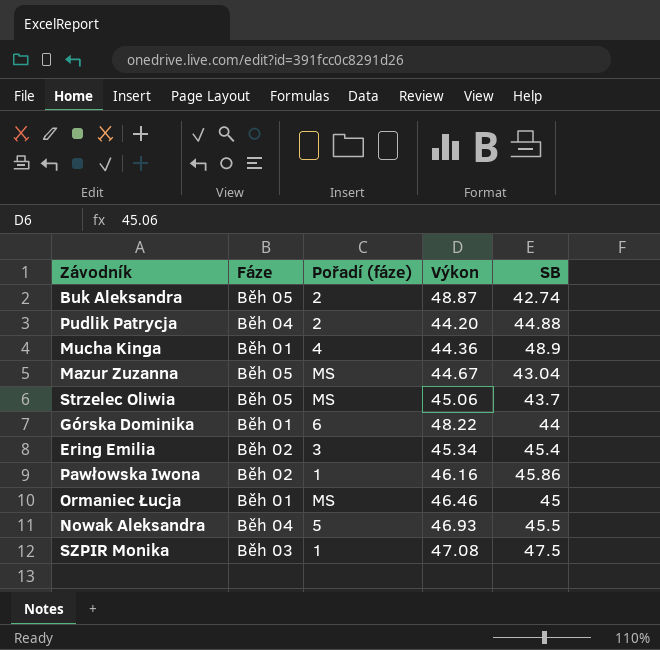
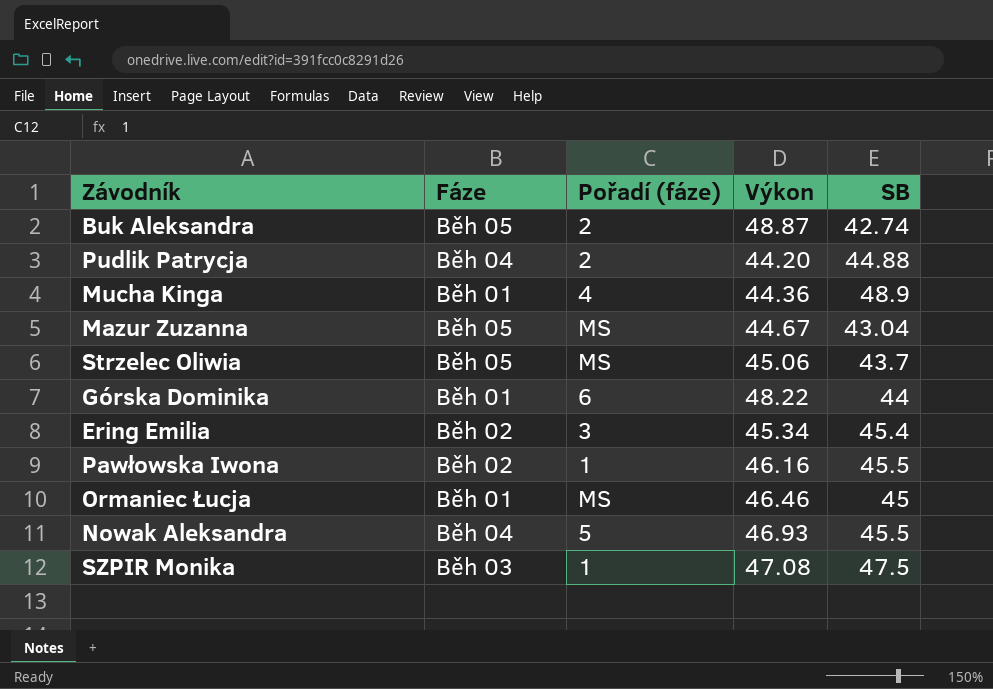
Pawłowska Iwona | SB: 45.86 -> 45.5

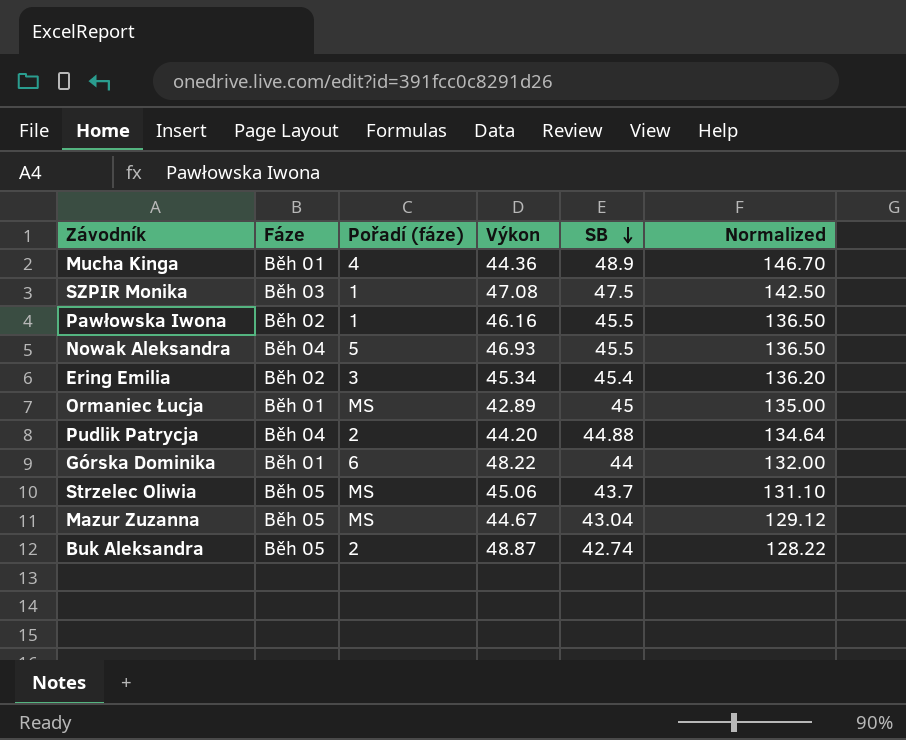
row order: none -> SB descending
column Normalized | formula: none -> [SB] * 3
Ormaniec Łucja | Výkon: 46.46 -> 42.89

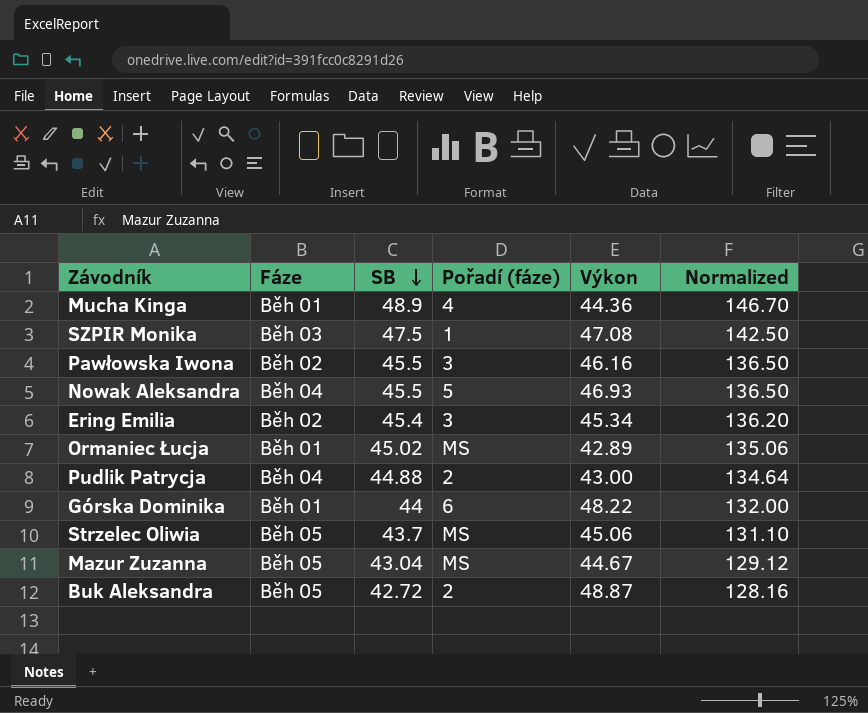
column SB | position: 5 -> 3
Pawłowska Iwona | Pořadí (fáze): 1 -> 3
Ormaniec Łucja | SB: 45 -> 45.02
Ormaniec Łucja | Normalized: 135.00 -> 135.06
Pudlik Patrycja | Výkon: 44.20 -> 43.00
Buk Aleksandra | SB: 42.74 -> 42.72
Buk Aleksandra | Normalized: 128.22 -> 128.16

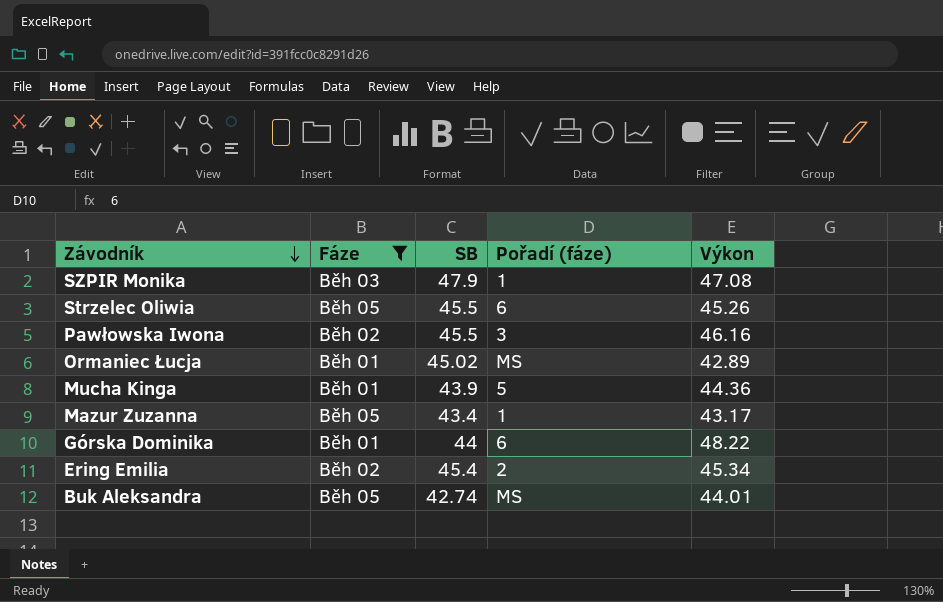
filter: none -> Fáze != Běh 04
row order: SB descending -> Závodník descending
column Normalized | formula: [SB] * 3 -> none
SZPIR Monika | SB: 47.5 -> 47.9
Strzelec Oliwia | SB: 43.7 -> 45.5
Strzelec Oliwia | Pořadí (fáze): MS -> 6
Strzelec Oliwia | Výkon: 45.06 -> 45.26
Mucha Kinga | SB: 48.9 -> 43.9
Mucha Kinga | Pořadí (fáze): 4 -> 5
Mazur Zuzanna | SB: 43.04 -> 43.4
Mazur Zuzanna | Pořadí (fáze): MS -> 1
Mazur Zuzanna | Výkon: 44.67 -> 43.17
Ering Emilia | Pořadí (fáze): 3 -> 2
Buk Aleksandra | SB: 42.72 -> 42.74
Buk Aleksandra | Pořadí (fáze): 2 -> MS
Buk Aleksandra | Výkon: 48.87 -> 44.01

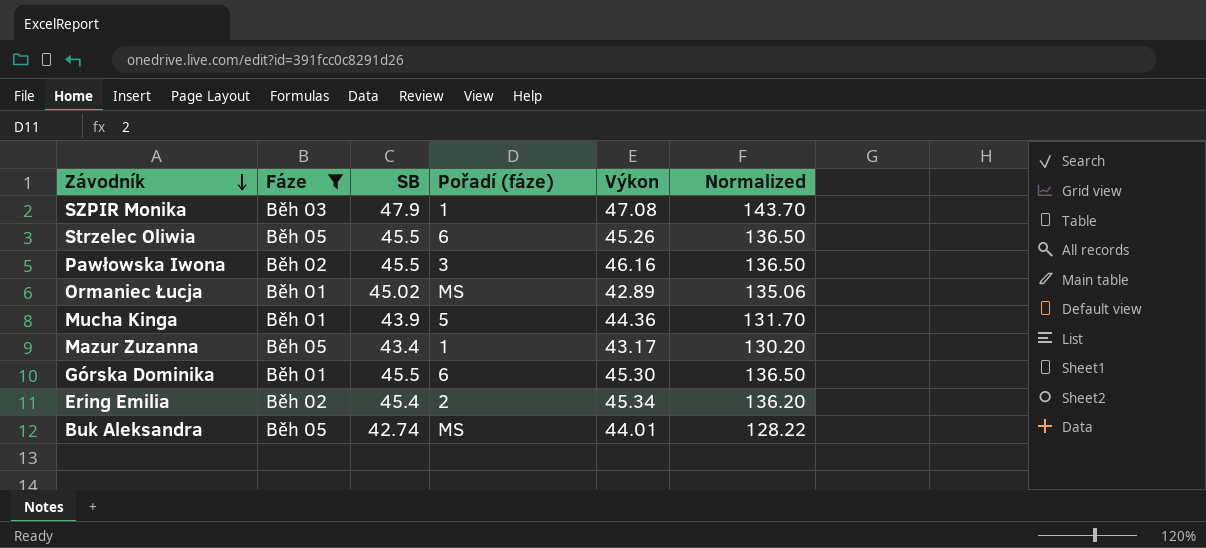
column Normalized | formula: none -> [SB] * 3
Górska Dominika | SB: 44 -> 45.5
Górska Dominika | Výkon: 48.22 -> 45.30

